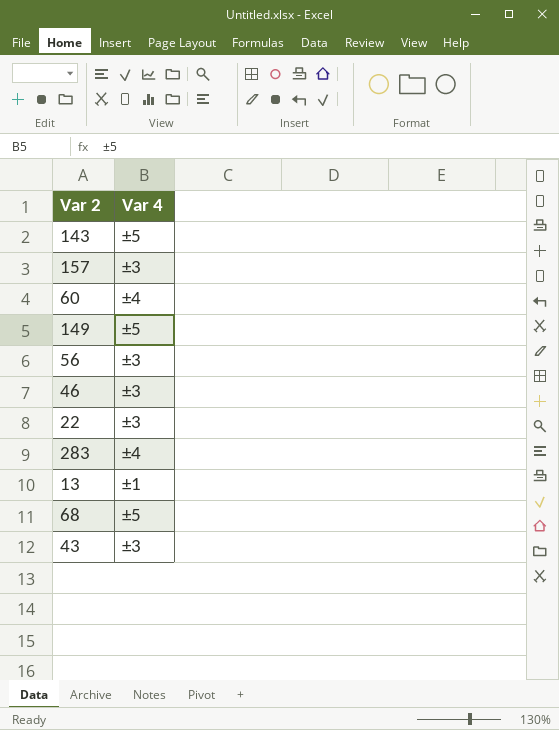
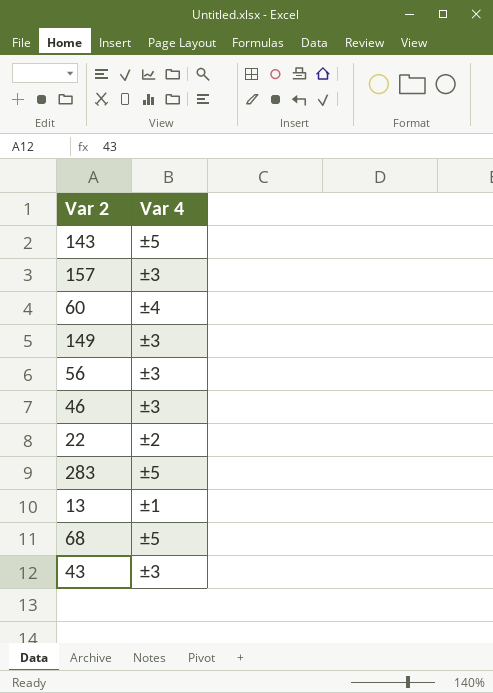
149 | Var 4: ±5 -> ±3
22 | Var 4: ±3 -> ±2
283 | Var 4: ±4 -> ±5

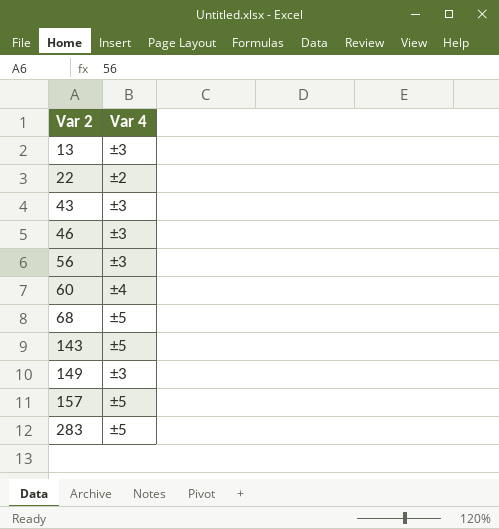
row order: none -> Var 2 ascending
13 | Var 4: ±1 -> ±3
157 | Var 4: ±3 -> ±5

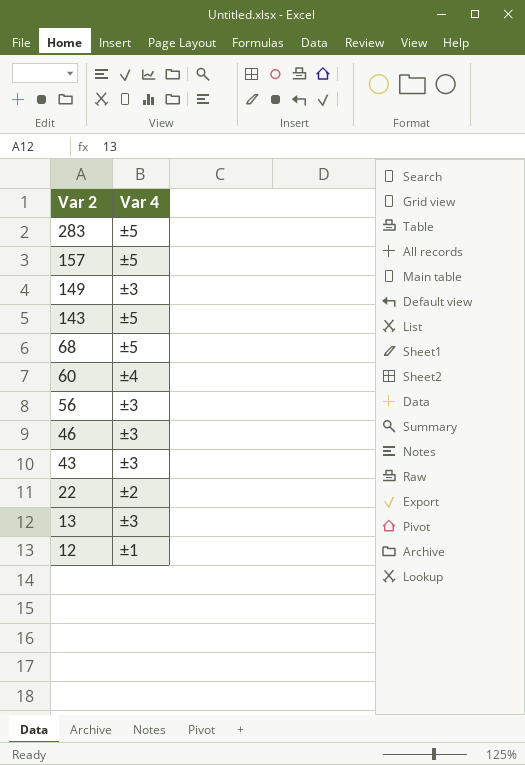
row order: Var 2 ascending -> Var 2 descending
row 12: none -> ±1

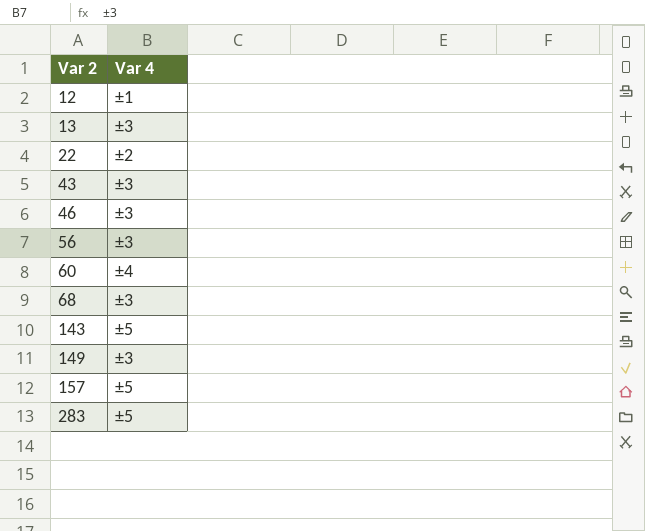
row order: Var 2 descending -> Var 2 ascending
68 | Var 4: ±5 -> ±3

